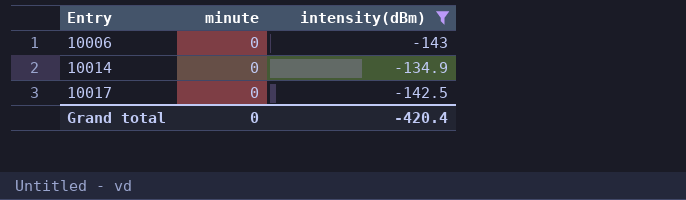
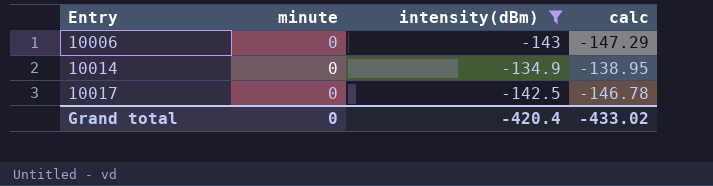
column calc | formula: none -> [intensity(dBm)] * 1.03

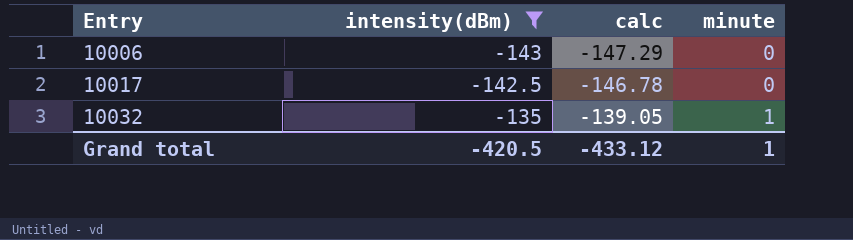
column minute | position: 2 -> 4
row 10014: 0 | -134.9 | -138.95 -> none
row 10032: none -> -135 | -139.05 | 1
Grand total | intensity(dBm): -420.4 -> -420.5
Grand total | calc: -433.02 -> -433.12
Grand total | minute: 0 -> 1

